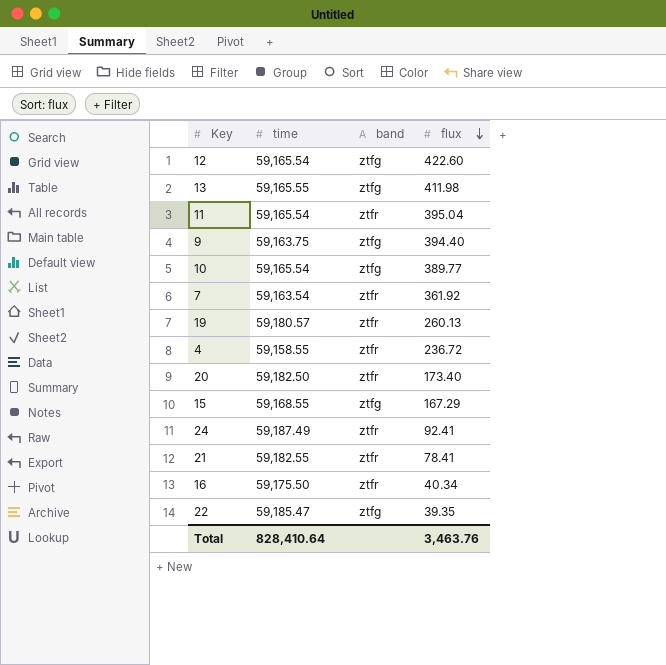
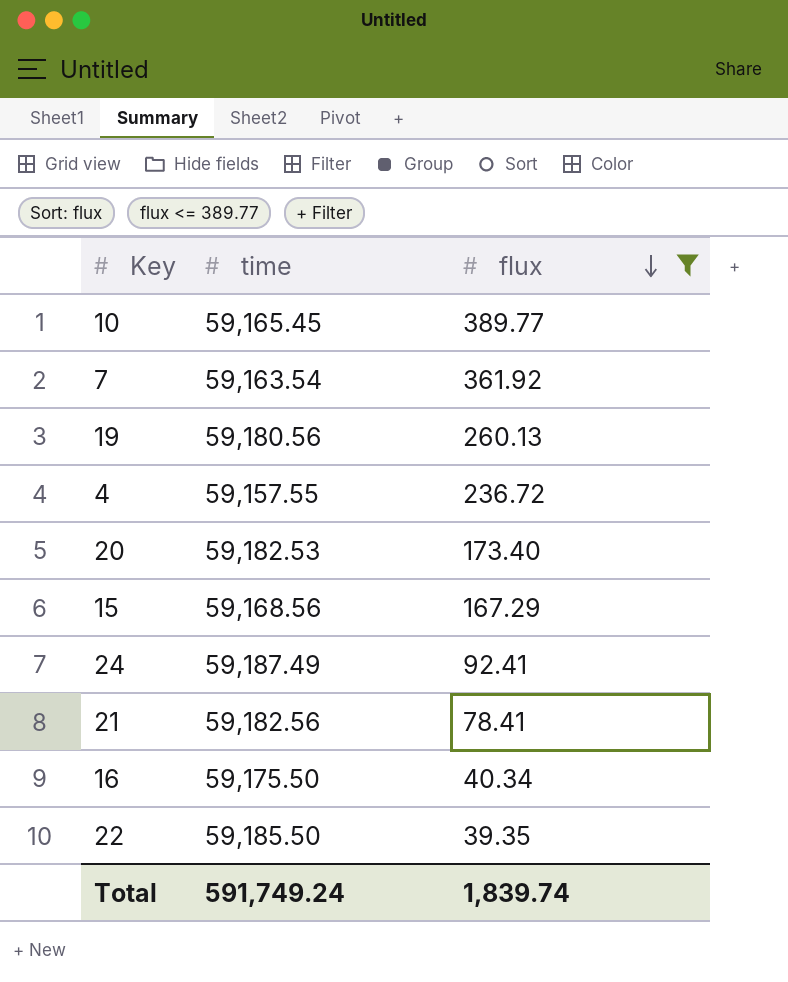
filter: none -> flux <= 389.77
column band | position: 3 -> none
10 | time: 59,165.54 -> 59,165.45
19 | time: 59,180.57 -> 59,180.56
4 | time: 59,158.55 -> 59,157.55
20 | time: 59,182.50 -> 59,182.53
15 | time: 59,168.55 -> 59,168.56
21 | time: 59,182.55 -> 59,182.56
22 | time: 59,185.47 -> 59,185.50
Total | time: 828,410.64 -> 591,749.24
Total | flux: 3,463.76 -> 1,839.74

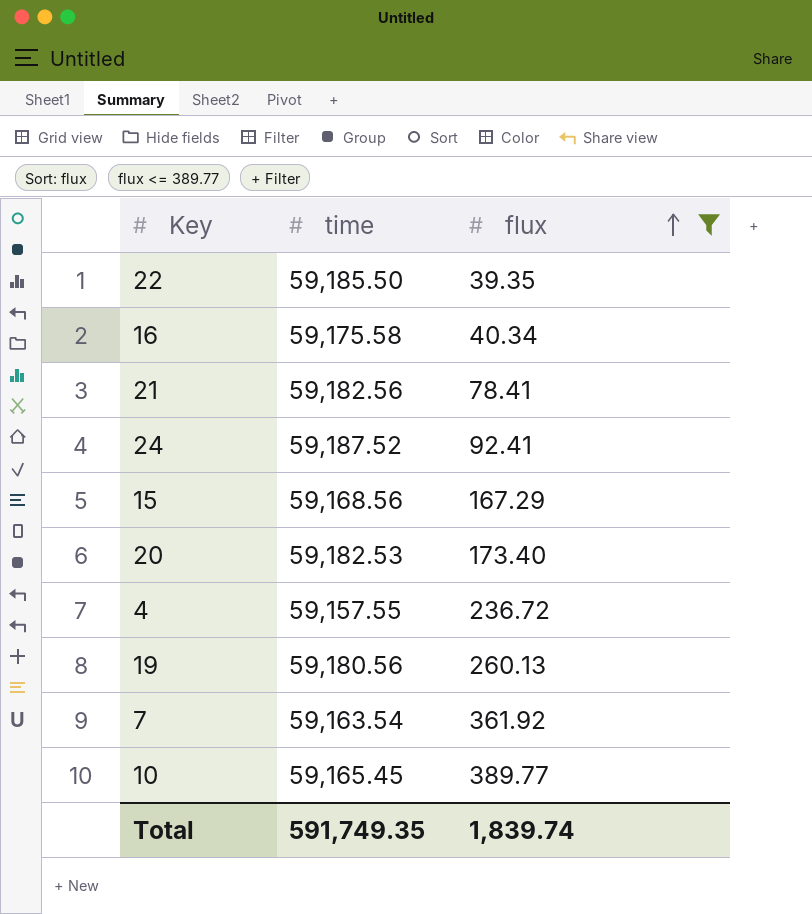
row order: flux descending -> flux ascending
16 | time: 59,175.50 -> 59,175.58
24 | time: 59,187.49 -> 59,187.52
Total | time: 591,749.24 -> 591,749.35

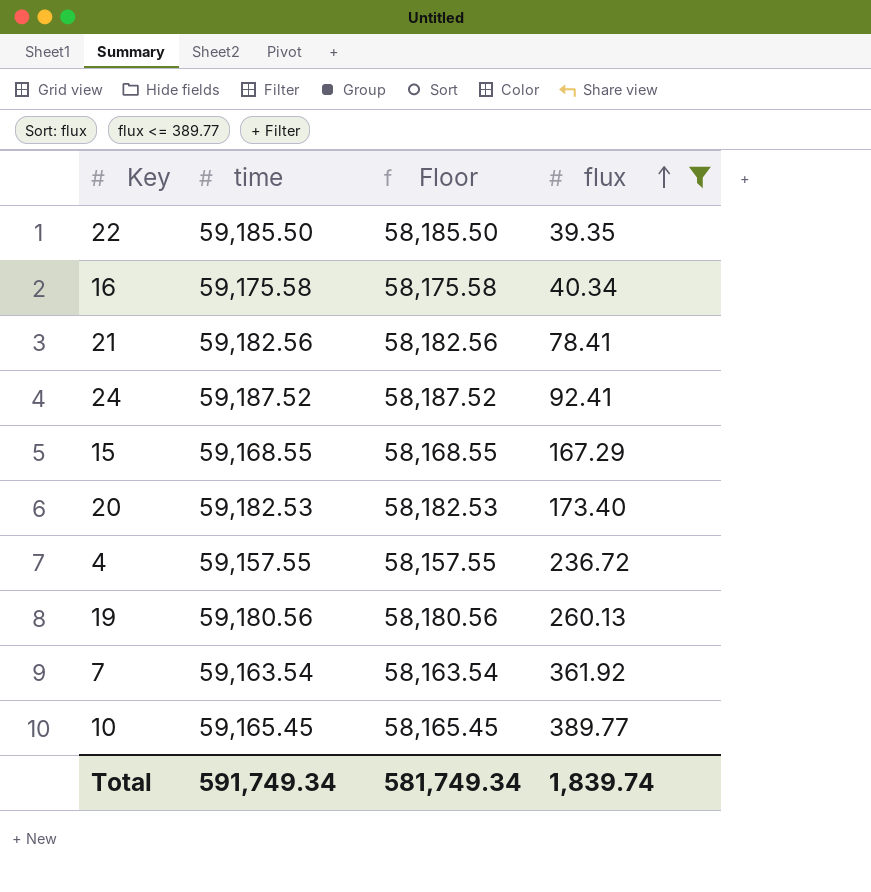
column Floor | formula: none -> [time] - 1000
15 | time: 59,168.56 -> 59,168.55
Total | time: 591,749.35 -> 591,749.34

